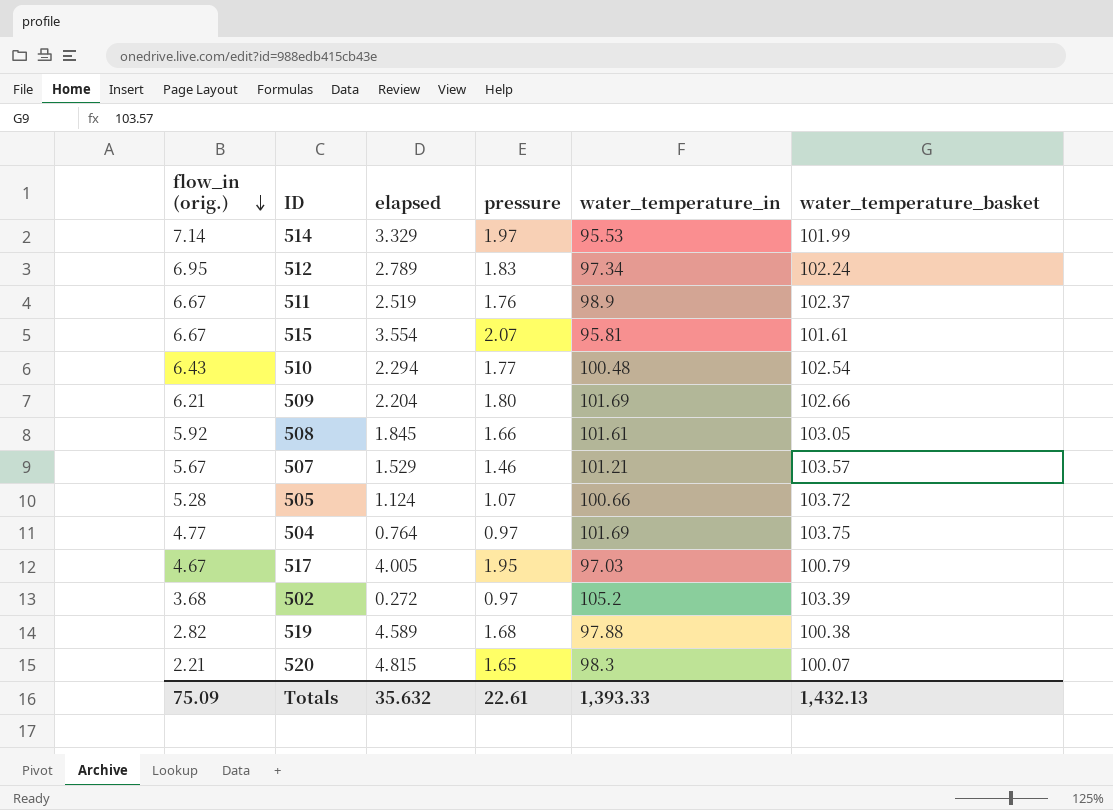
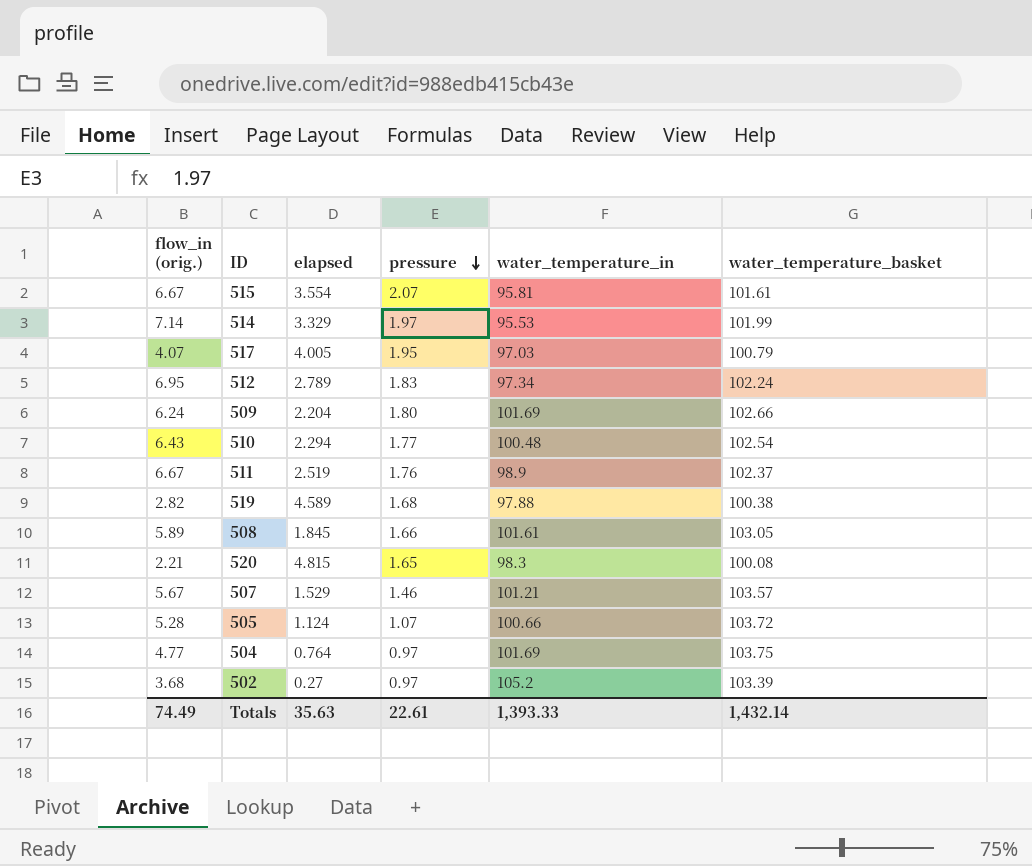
row order: flow_in (orig.) descending -> pressure descending
517 | flow_in (orig.): 4.67 -> 4.07
509 | flow_in (orig.): 6.21 -> 6.24
508 | flow_in (orig.): 5.92 -> 5.89
520 | water_temperature_basket: 100.07 -> 100.08
502 | elapsed: 0.272 -> 0.27
Totals | flow_in (orig.): 75.09 -> 74.49
Totals | elapsed: 35.632 -> 35.63
Totals | water_temperature_basket: 1,432.13 -> 1,432.14

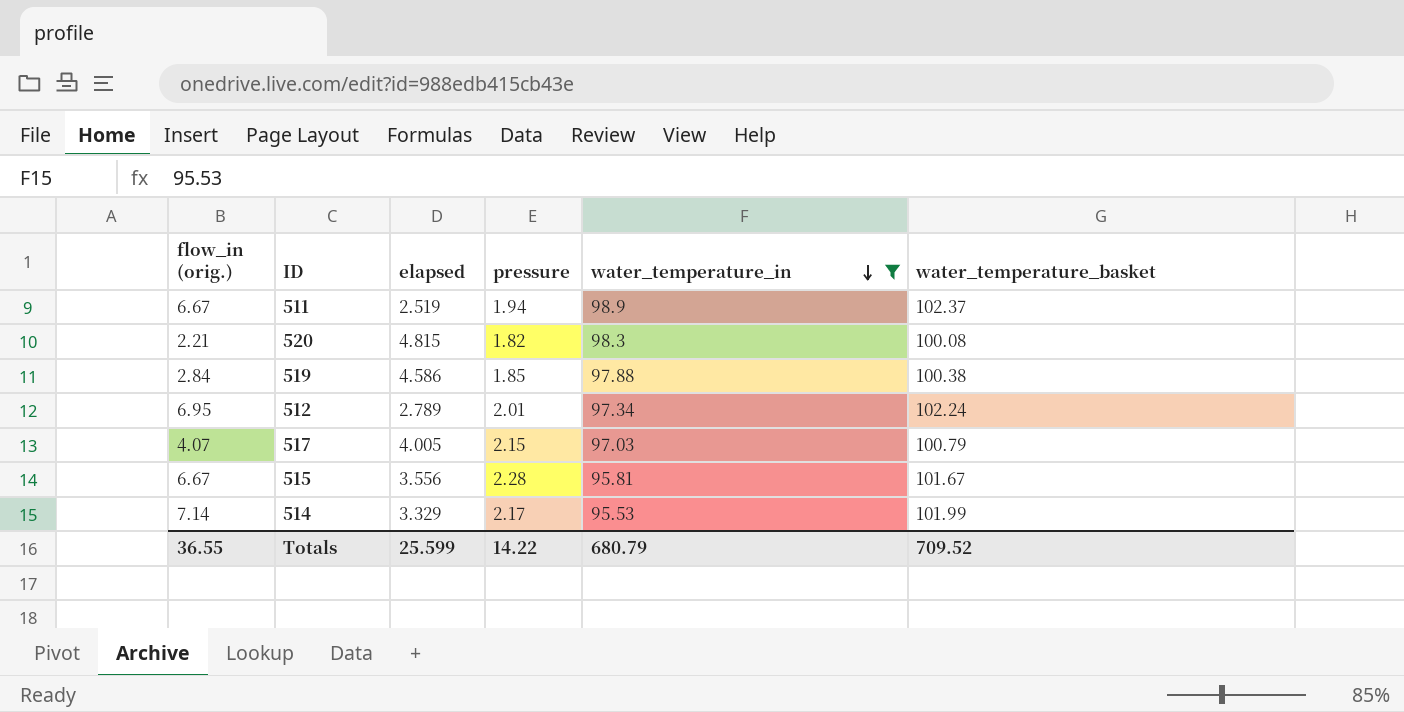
filter: none -> water_temperature_in <= 98.9
row order: pressure descending -> water_temperature_in descending
511 | pressure: 1.76 -> 1.94
520 | pressure: 1.65 -> 1.82
519 | flow_in (orig.): 2.82 -> 2.84
519 | elapsed: 4.589 -> 4.586
519 | pressure: 1.68 -> 1.85
512 | pressure: 1.83 -> 2.01
517 | pressure: 1.95 -> 2.15
515 | elapsed: 3.554 -> 3.556
515 | pressure: 2.07 -> 2.28
515 | water_temperature_basket: 101.61 -> 101.67
514 | pressure: 1.97 -> 2.17
Totals | flow_in (orig.): 74.49 -> 36.55
Totals | elapsed: 35.63 -> 25.599
Totals | pressure: 22.61 -> 14.22
Totals | water_temperature_in: 1,393.33 -> 680.79
Totals | water_temperature_basket: 1,432.14 -> 709.52

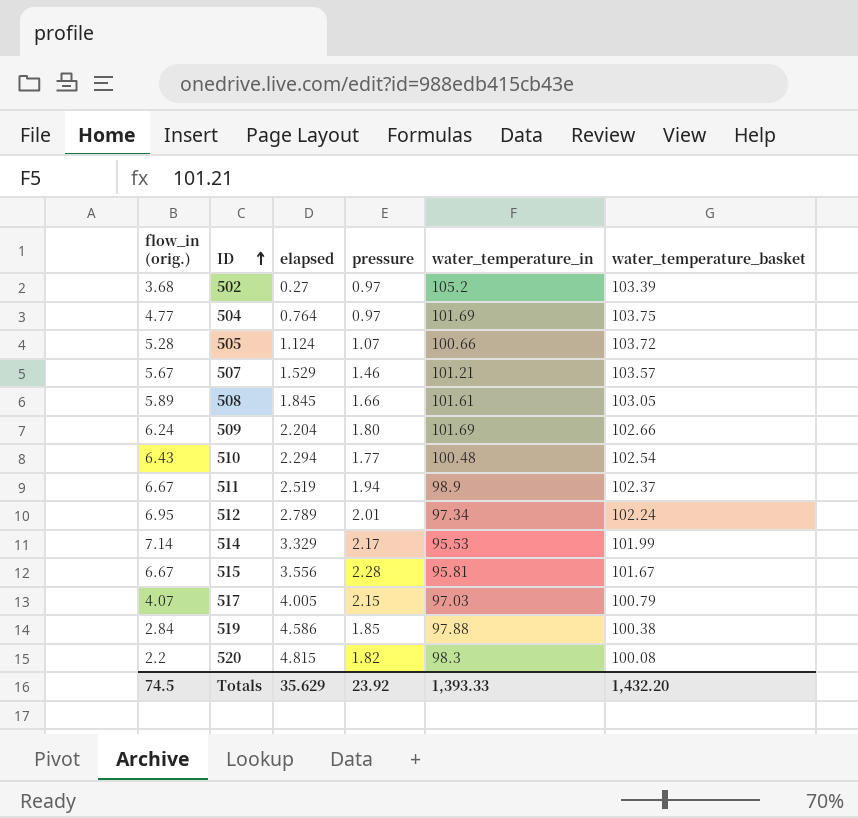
filter: water_temperature_in <= 98.9 -> none
row order: water_temperature_in descending -> ID ascending
520 | flow_in (orig.): 2.21 -> 2.2
Totals | flow_in (orig.): 36.55 -> 74.5
Totals | elapsed: 25.599 -> 35.629
Totals | pressure: 14.22 -> 23.92
Totals | water_temperature_in: 680.79 -> 1,393.33
Totals | water_temperature_basket: 709.52 -> 1,432.20

